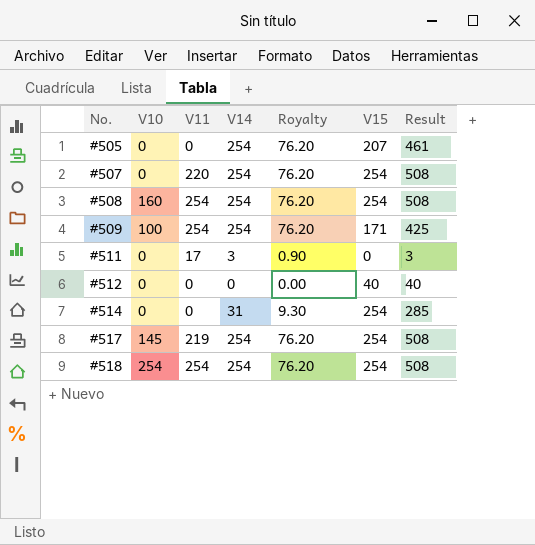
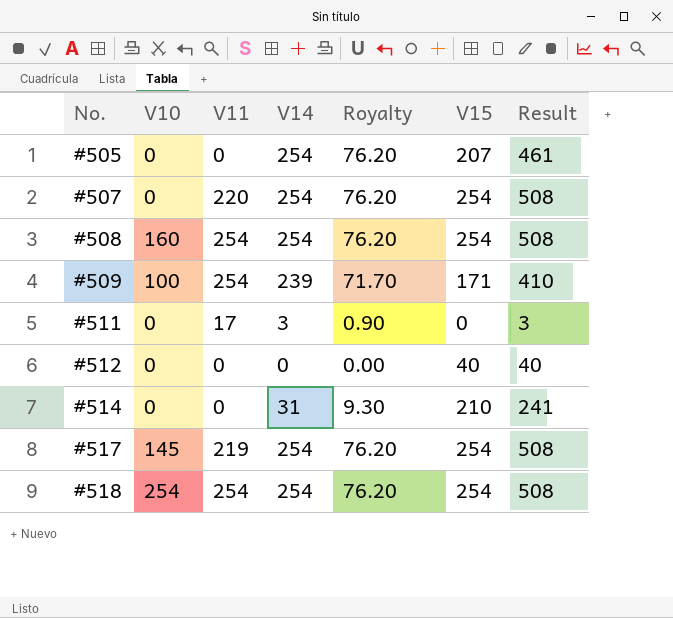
#509 | V14: 254 -> 239
#509 | Royalty: 76.20 -> 71.70
#509 | Result: 425 -> 410
#514 | V15: 254 -> 210
#514 | Result: 285 -> 241

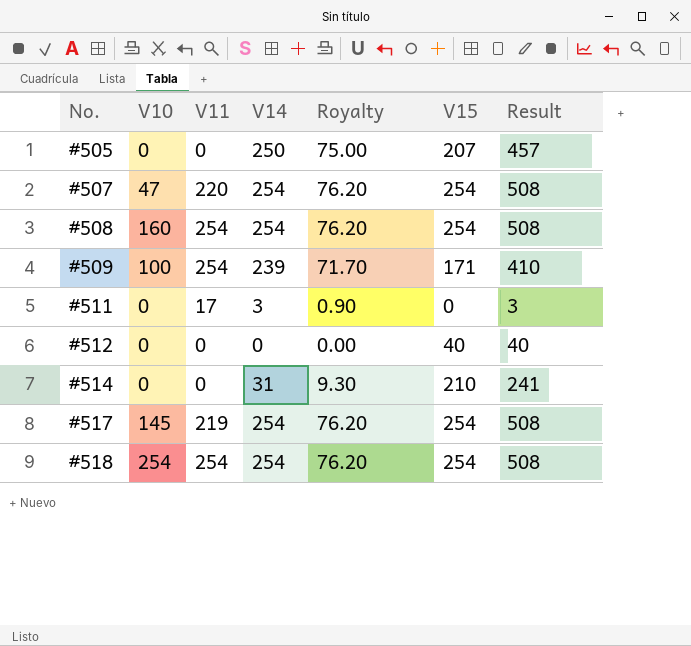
#505 | V14: 254 -> 250
#505 | Royalty: 76.20 -> 75.00
#505 | Result: 461 -> 457
#507 | V10: 0 -> 47

